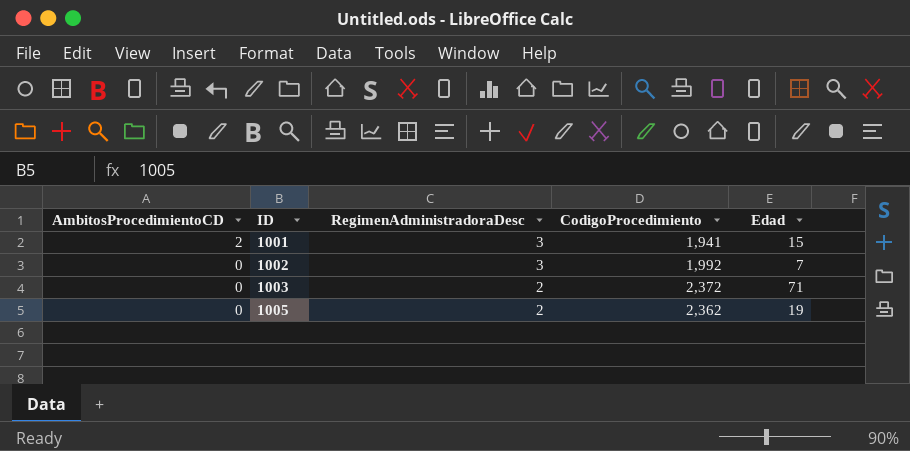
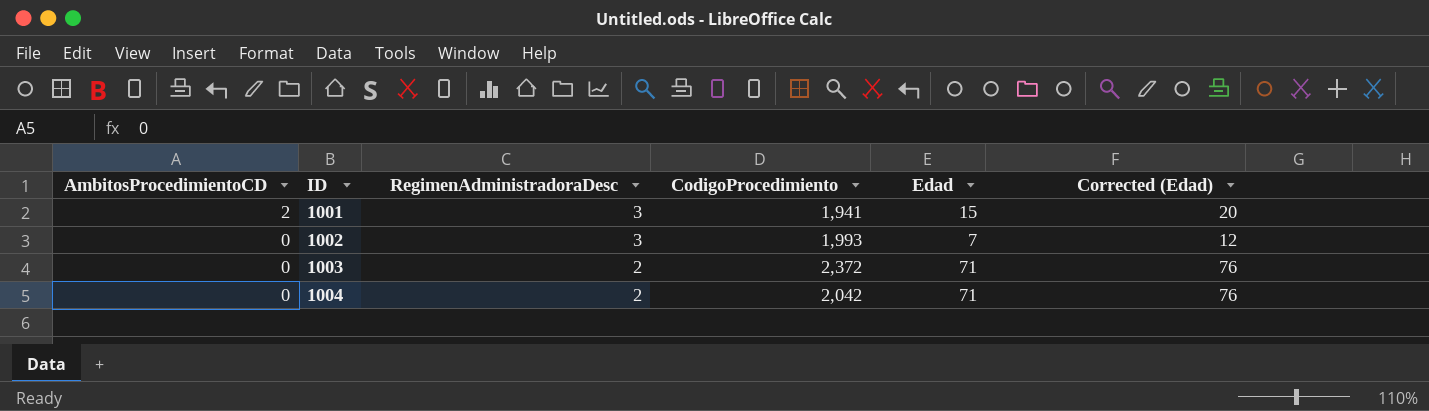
column Corrected (Edad) | formula: none -> [Edad] + 5
row 1005: 0 | 2 | 2,362 | 19 -> none
1002 | CodigoProcedimiento: 1,992 -> 1,993
row 1004: none -> 0 | 2 | 2,042 | 71 | 76

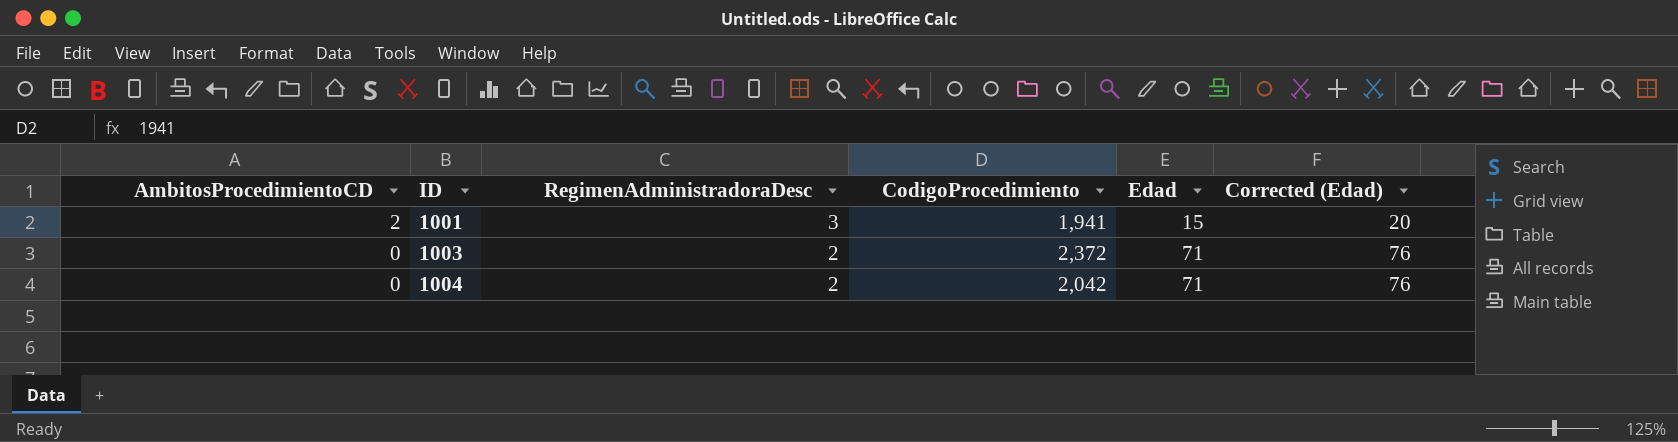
row 1002: 0 | 3 | 1,993 | 7 | 12 -> none

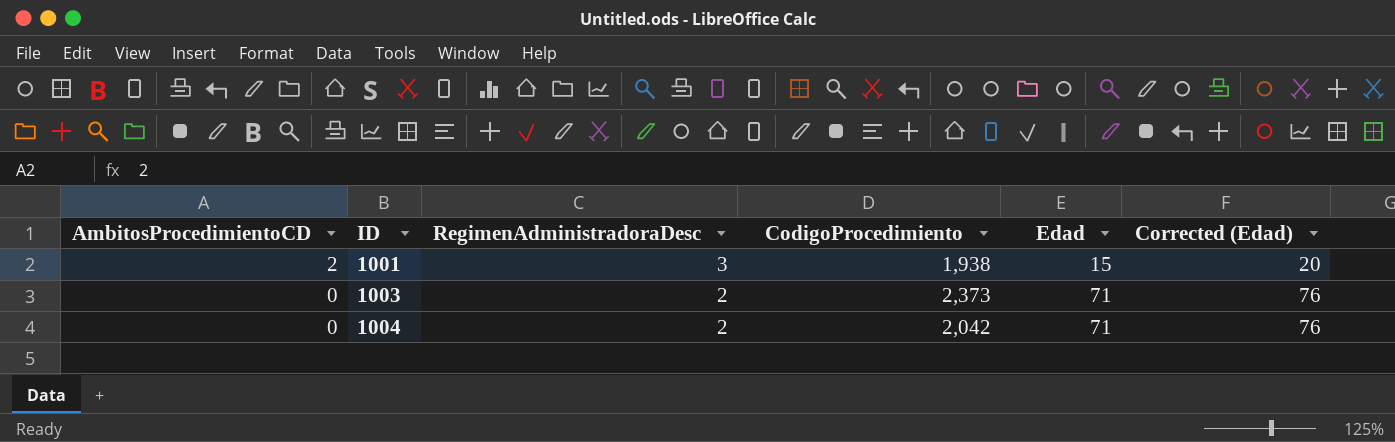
1001 | CodigoProcedimiento: 1,941 -> 1,938
1003 | CodigoProcedimiento: 2,372 -> 2,373

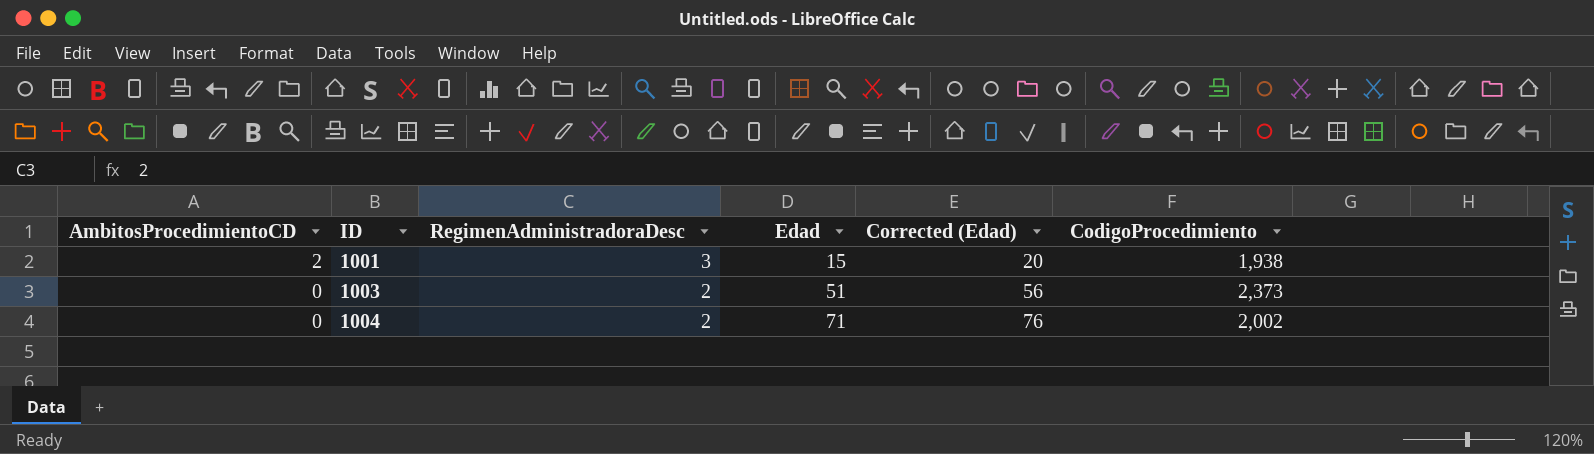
column CodigoProcedimiento | position: 4 -> 6
1003 | Edad: 71 -> 51
1003 | Corrected (Edad): 76 -> 56
1004 | CodigoProcedimiento: 2,042 -> 2,002

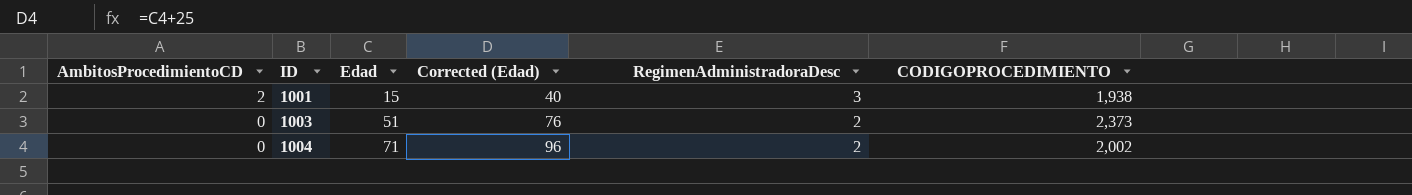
column Corrected (Edad) | formula: [Edad] + 5 -> [Edad] + 25
column RegimenAdministradoraDesc | position: 3 -> 5
column name: CodigoProcedimiento -> CODIGOPROCEDIMIENTO

